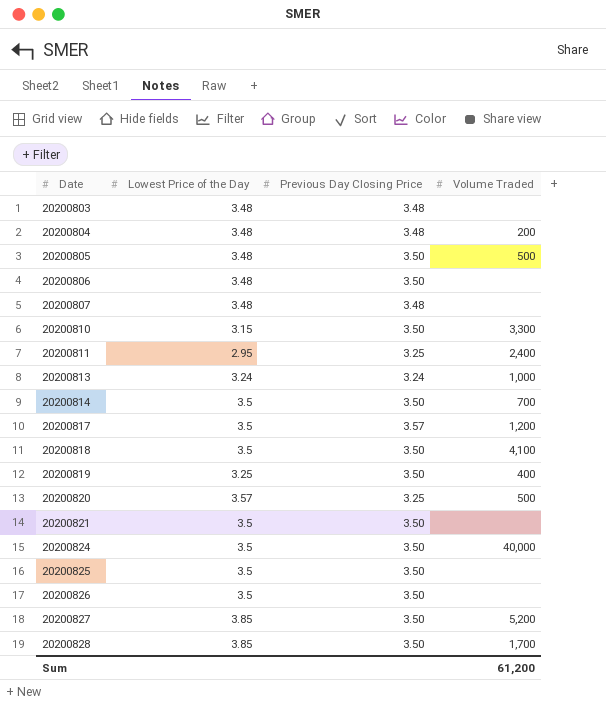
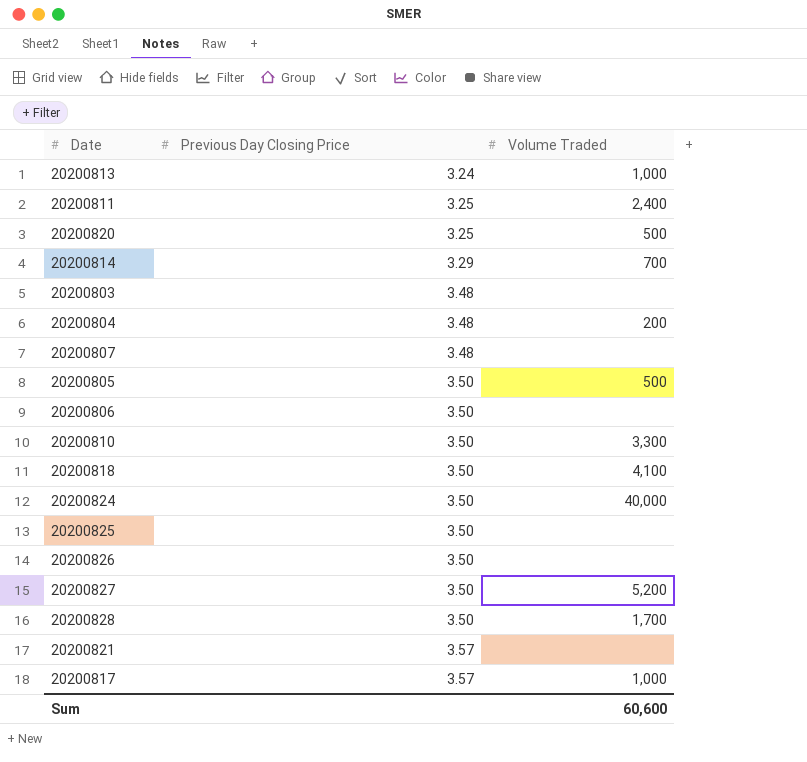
row order: Date ascending -> Previous Day Closing Price ascending
column Lowest Price of the Day | position: 2 -> none
row 20200819: 3.25 | 3.50 | 400 -> none
20200814 | Previous Day Closing Price: 3.50 -> 3.29
20200821 | Previous Day Closing Price: 3.50 -> 3.57
20200817 | Volume Traded: 1,200 -> 1,000
Sum | Volume Traded: 61,200 -> 60,600

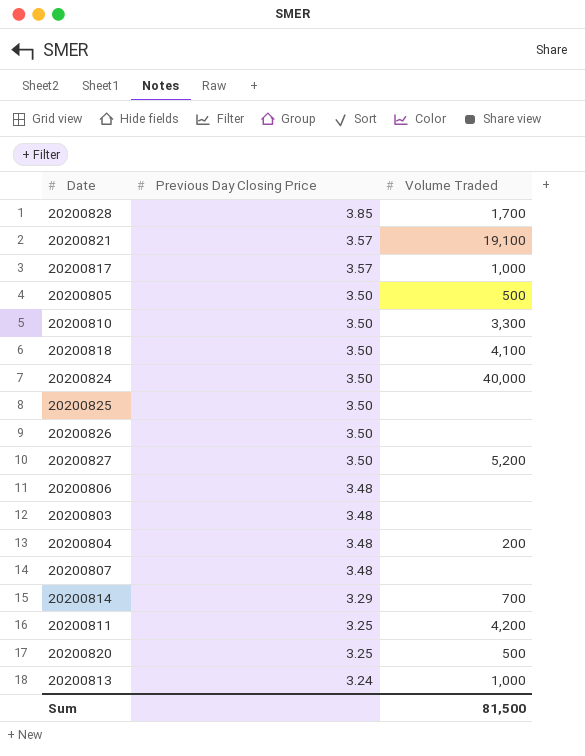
row order: Previous Day Closing Price ascending -> Previous Day Closing Price descending
20200828 | Previous Day Closing Price: 3.50 -> 3.85
20200821 | Volume Traded: none -> 19,100
20200806 | Previous Day Closing Price: 3.50 -> 3.48
20200811 | Volume Traded: 2,400 -> 4,200
Sum | Volume Traded: 60,600 -> 81,500

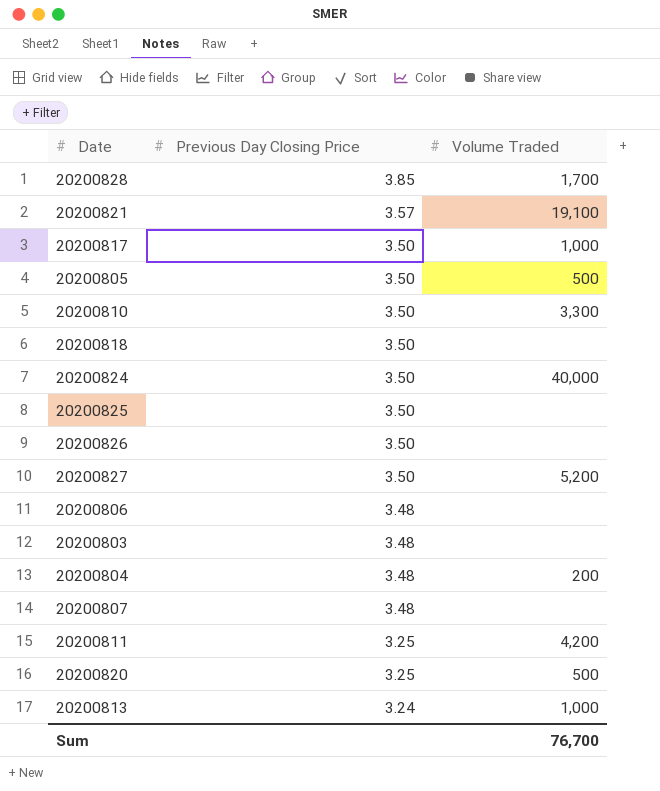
row 20200814: 3.29 | 700 -> none
20200817 | Previous Day Closing Price: 3.57 -> 3.50
20200818 | Volume Traded: 4,100 -> none
Sum | Volume Traded: 81,500 -> 76,700

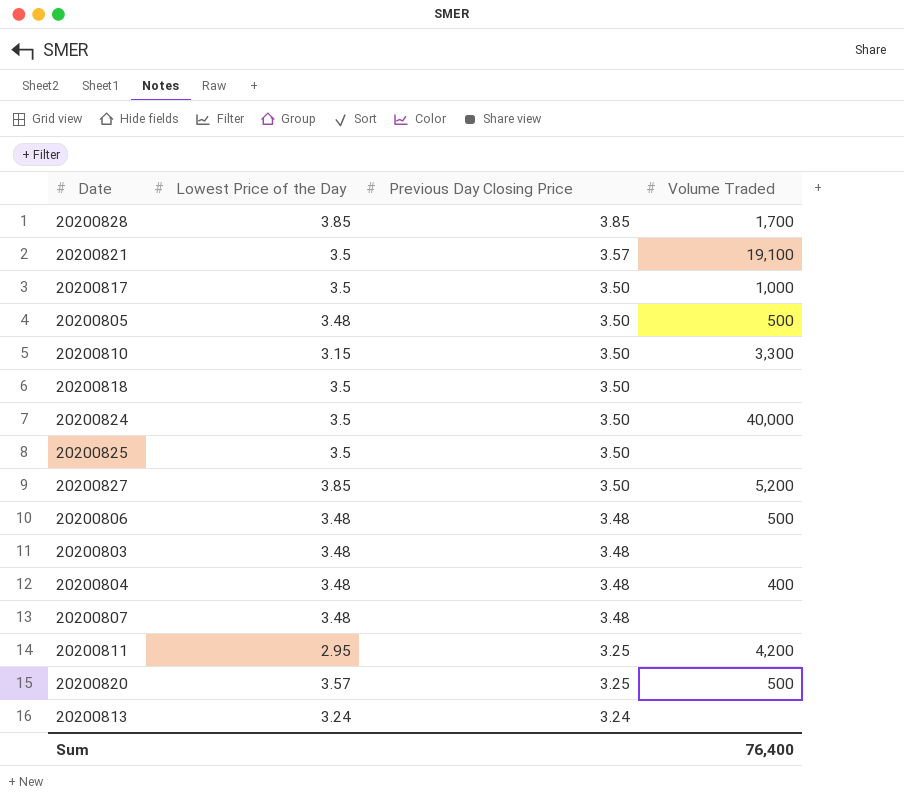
column Lowest Price of the Day | position: none -> 2
row 20200826: 3.50 | none -> none
20200806 | Volume Traded: none -> 500
20200804 | Volume Traded: 200 -> 400
20200813 | Volume Traded: 1,000 -> none
Sum | Volume Traded: 76,700 -> 76,400

